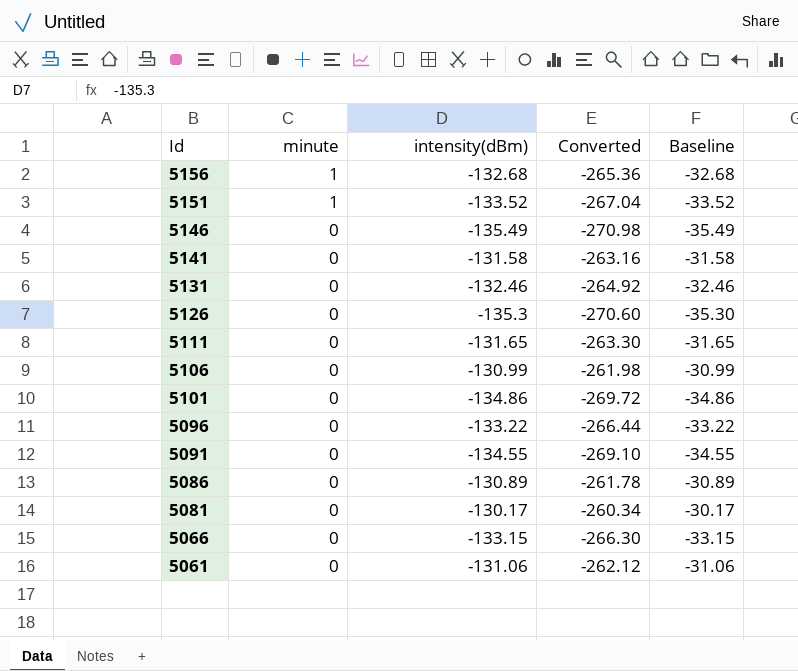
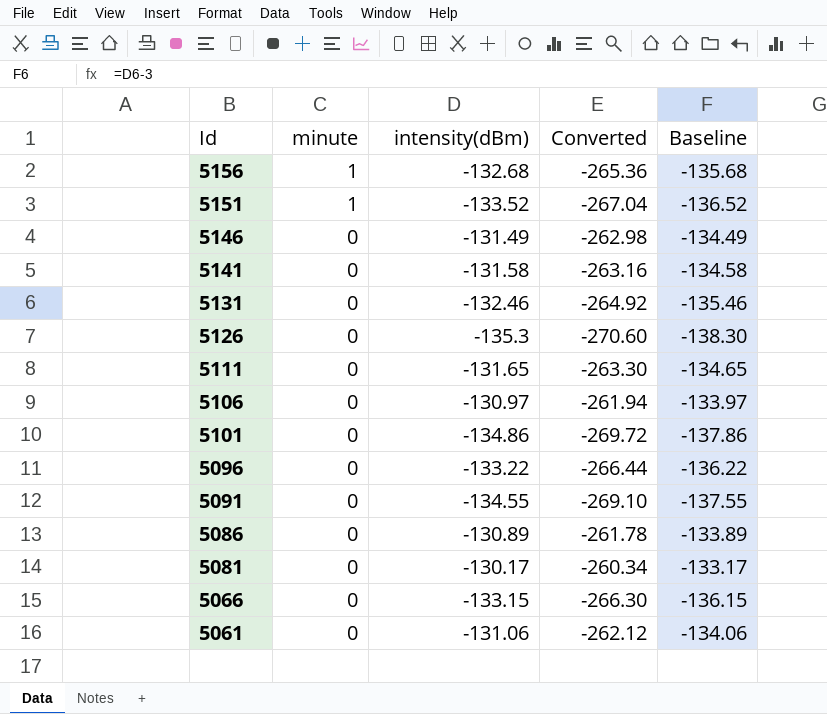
column Baseline | formula: [intensity(dBm)] + 100 -> [intensity(dBm)] - 3
5146 | intensity(dBm): -135.49 -> -131.49
5146 | Converted: -270.98 -> -262.98
5106 | intensity(dBm): -130.99 -> -130.97
5106 | Converted: -261.98 -> -261.94

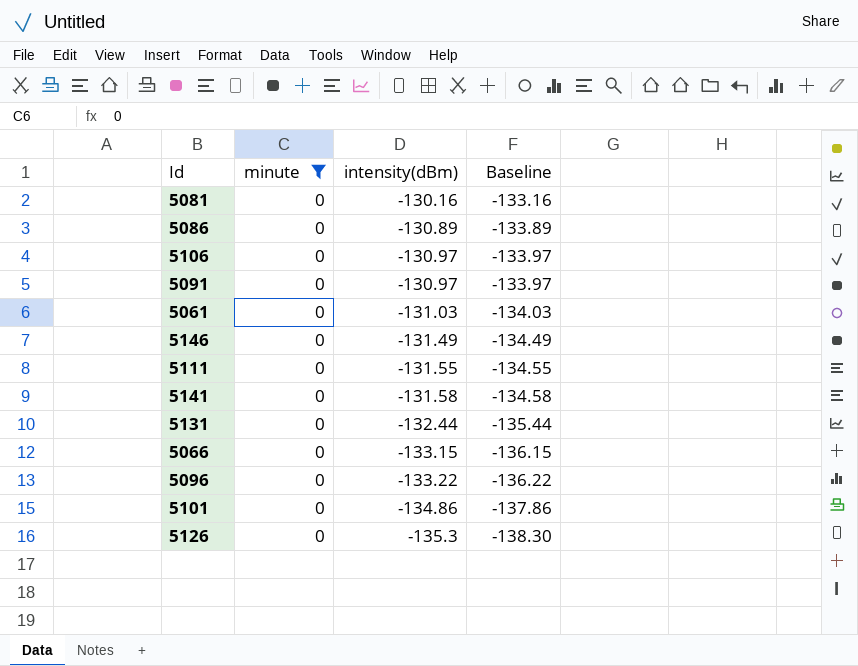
filter: none -> minute = 0
row order: Id descending -> intensity(dBm) descending
column Converted | formula: [intensity(dBm)] * 2 -> none
5081 | intensity(dBm): -130.17 -> -130.16
5081 | Baseline: -133.17 -> -133.16
5091 | intensity(dBm): -134.55 -> -130.97
5091 | Baseline: -137.55 -> -133.97
5061 | intensity(dBm): -131.06 -> -131.03
5061 | Baseline: -134.06 -> -134.03
5111 | intensity(dBm): -131.65 -> -131.55
5111 | Baseline: -134.65 -> -134.55
5131 | intensity(dBm): -132.46 -> -132.44
5131 | Baseline: -135.46 -> -135.44

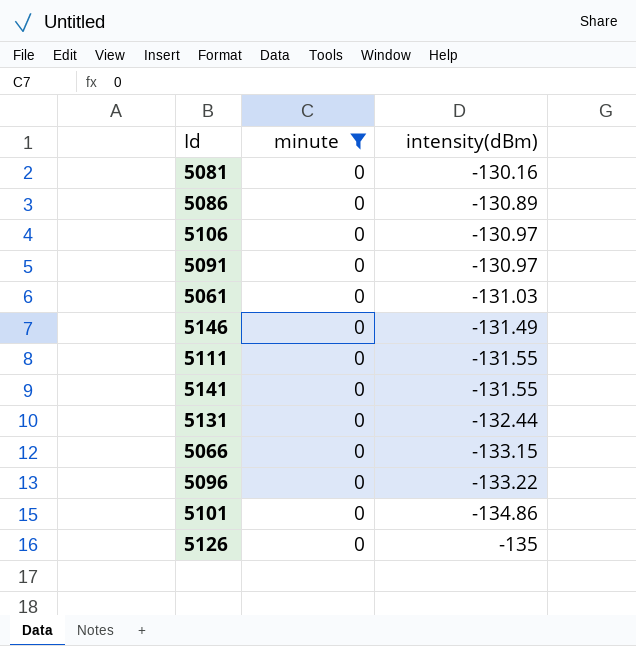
column Baseline | formula: [intensity(dBm)] - 3 -> none
5141 | intensity(dBm): -131.58 -> -131.55
5126 | intensity(dBm): -135.3 -> -135

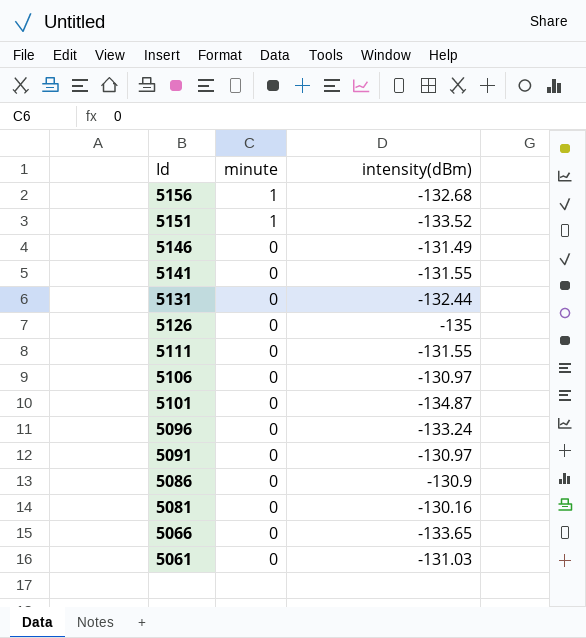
filter: minute = 0 -> none
row order: intensity(dBm) descending -> Id descending
5101 | intensity(dBm): -134.86 -> -134.87
5096 | intensity(dBm): -133.22 -> -133.24
5086 | intensity(dBm): -130.89 -> -130.9
5066 | intensity(dBm): -133.15 -> -133.65

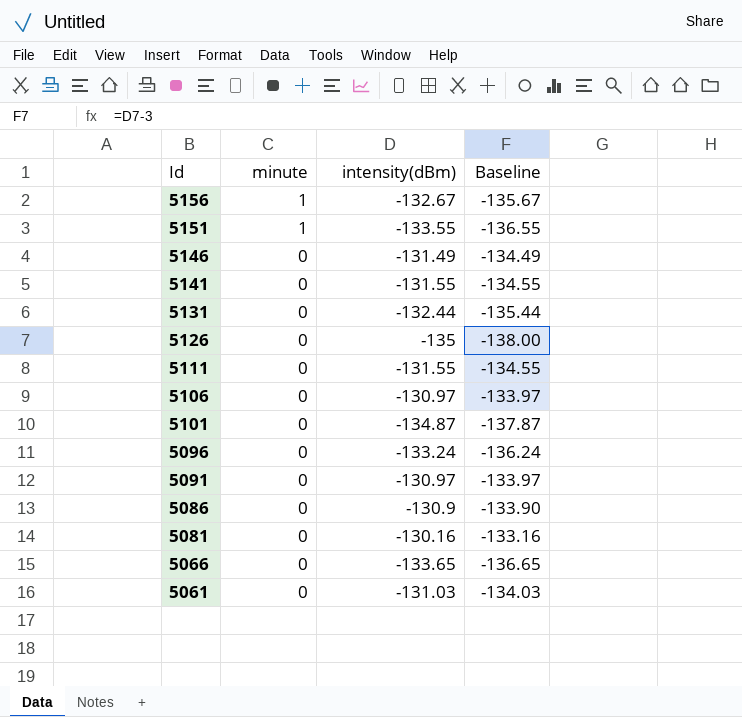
column Baseline | formula: none -> [intensity(dBm)] - 3
5156 | intensity(dBm): -132.68 -> -132.67
5151 | intensity(dBm): -133.52 -> -133.55

